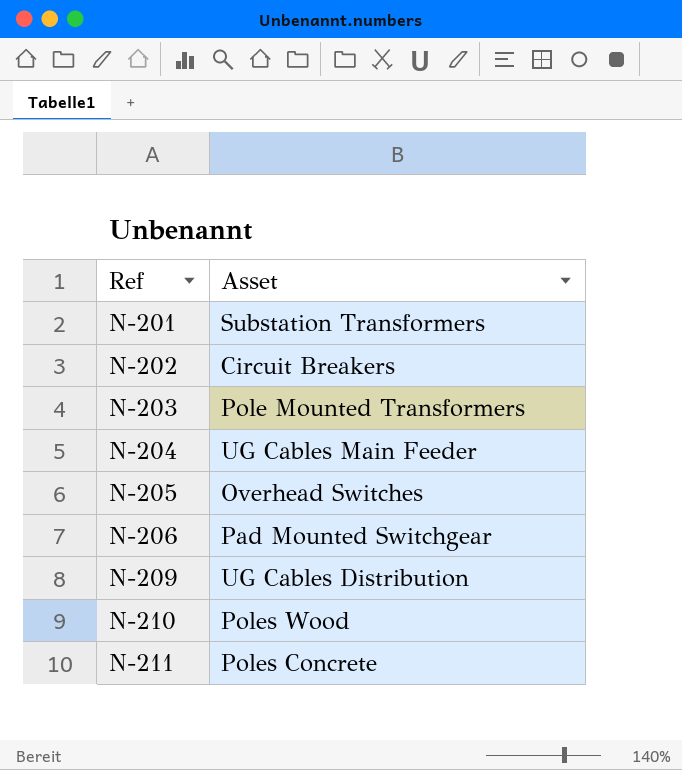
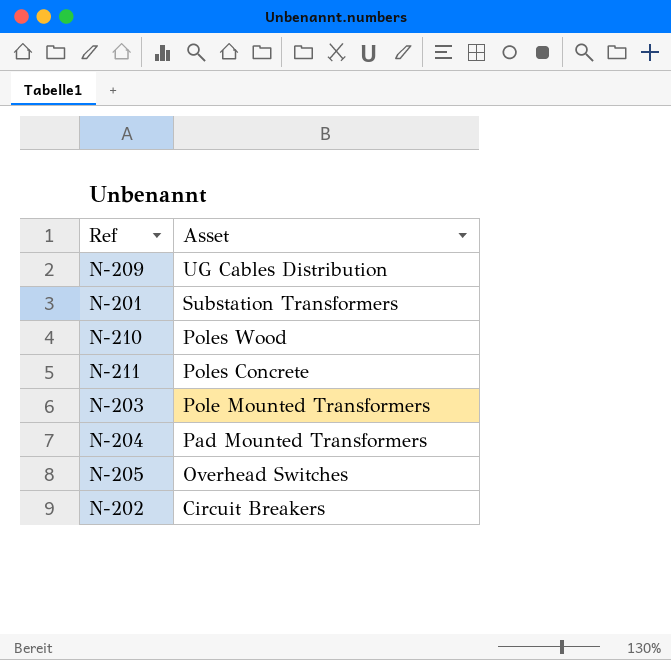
row order: Ref ascending -> Asset descending
row N-206: Pad Mounted Switchgear -> none
N-204 | Asset: UG Cables Main Feeder -> Pad Mounted Transformers

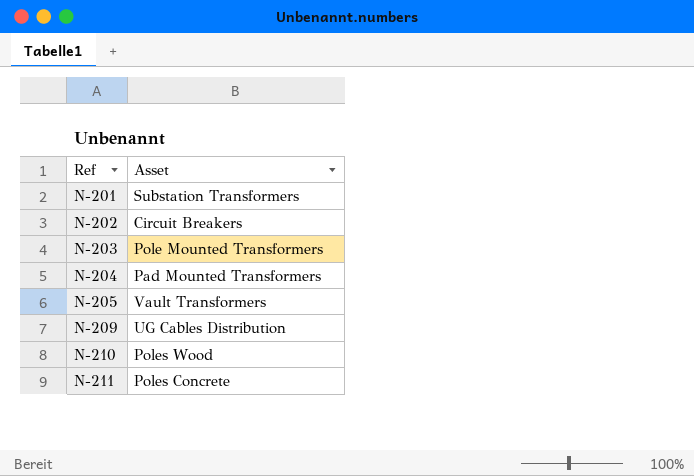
row order: Asset descending -> Ref ascending
N-205 | Asset: Overhead Switches -> Vault Transformers

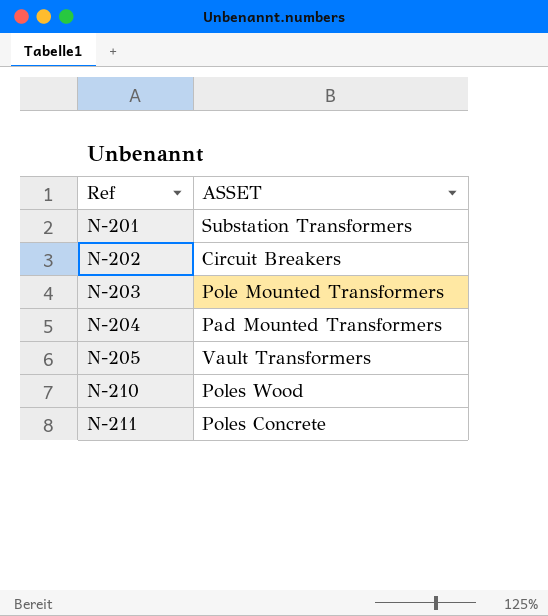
column name: Asset -> ASSET
row N-209: UG Cables Distribution -> none

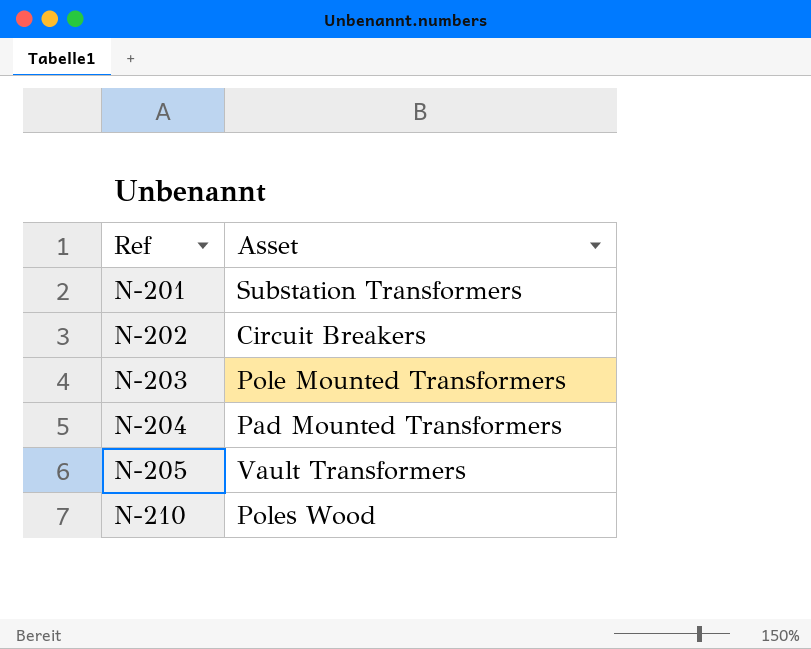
column name: ASSET -> Asset
row N-211: Poles Concrete -> none

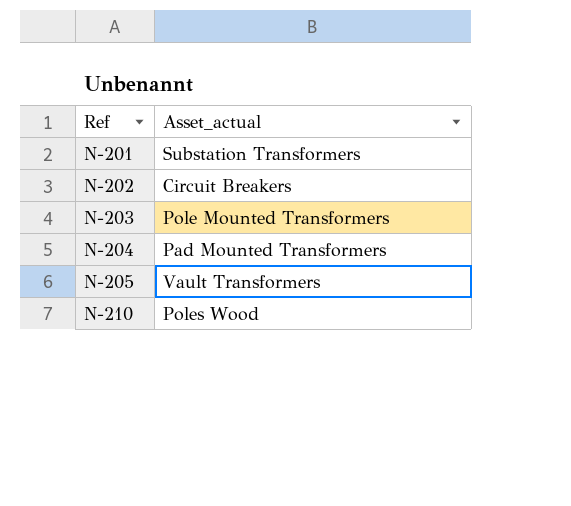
column name: Asset -> Asset_actual

